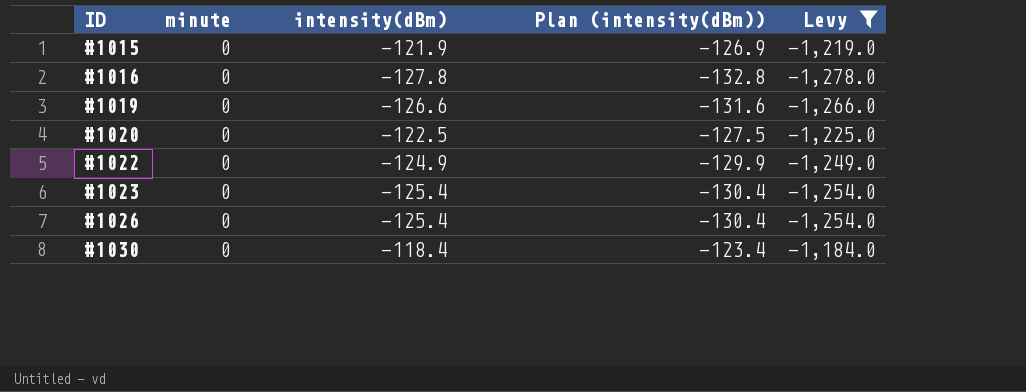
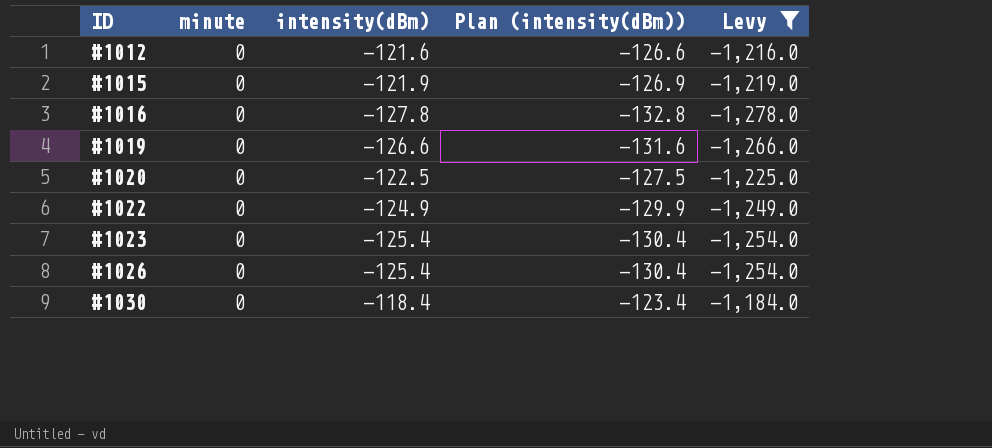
row #1012: none -> 0 | -121.6 | -126.6 | -1,216.0

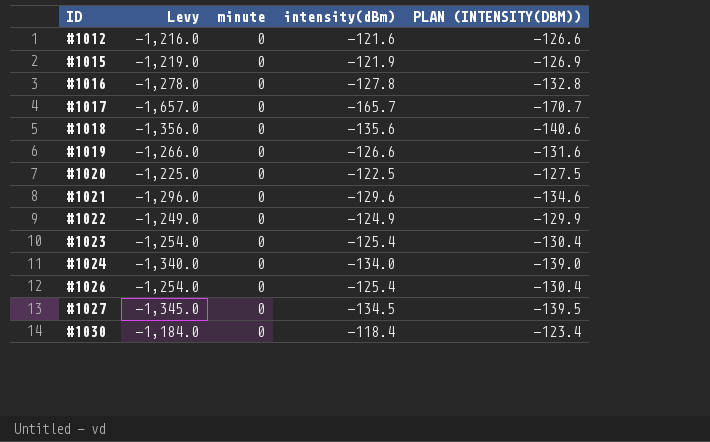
filter: Levy >= -1,278.0 -> none
column Levy | position: 5 -> 2
column name: Plan (intensity(dBm)) -> PLAN (INTENSITY(DBM))

